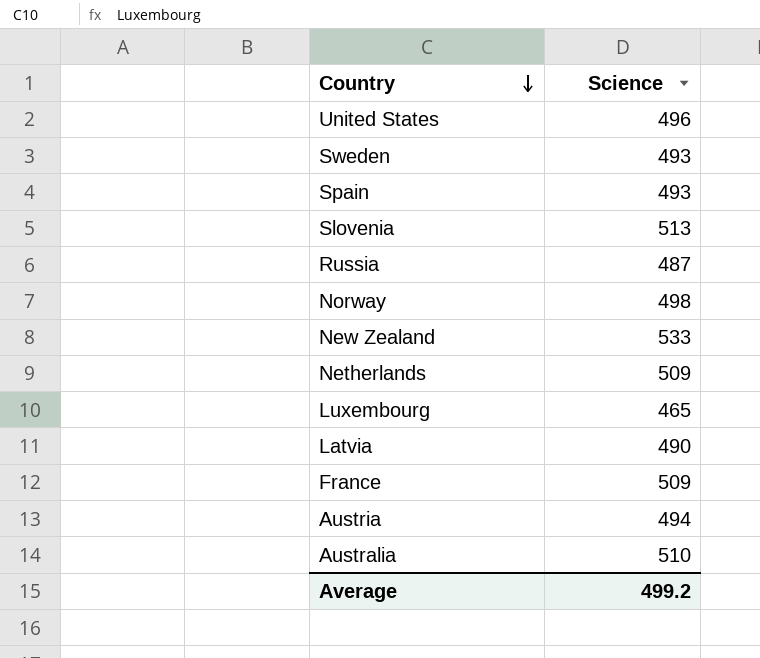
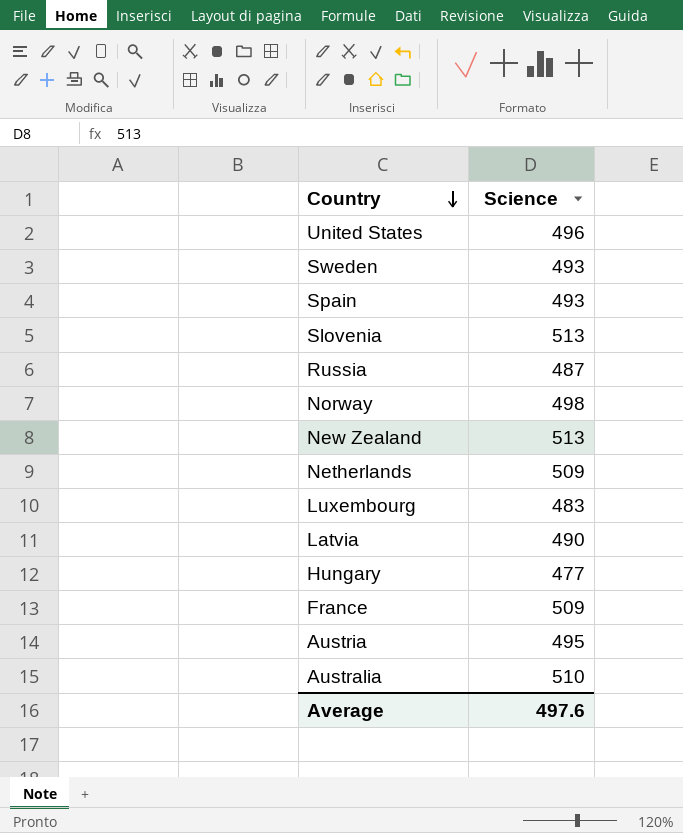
New Zealand | Science: 533 -> 513
Luxembourg | Science: 465 -> 483
row Hungary: none -> 477
Austria | Science: 494 -> 495
Average | Science: 499.2 -> 497.6

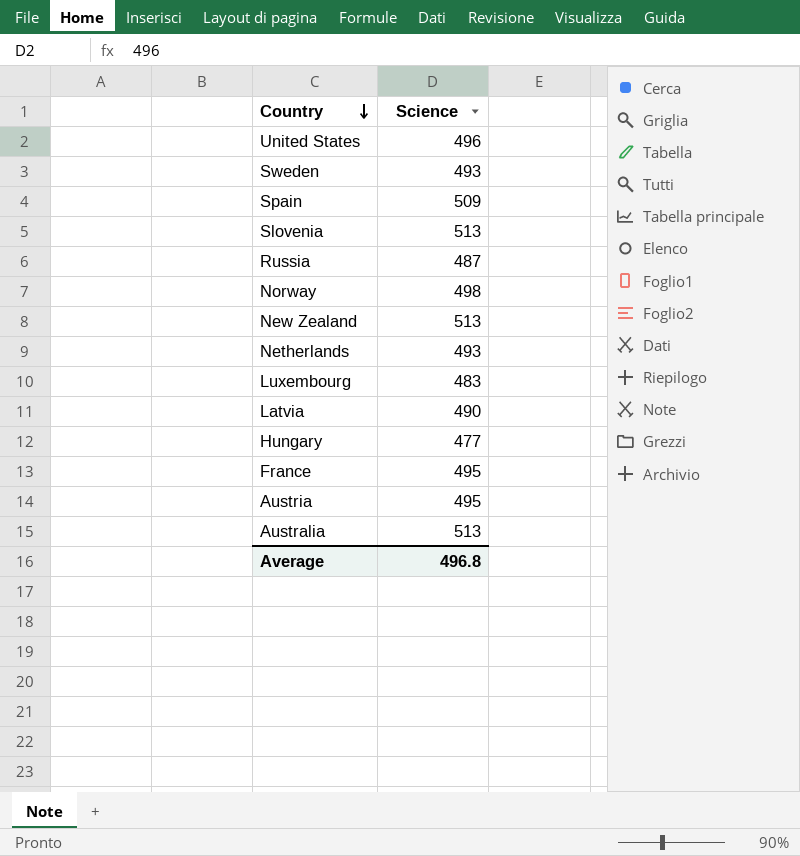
Spain | Science: 493 -> 509
Netherlands | Science: 509 -> 493
France | Science: 509 -> 495
Australia | Science: 510 -> 513
Average | Science: 497.6 -> 496.8

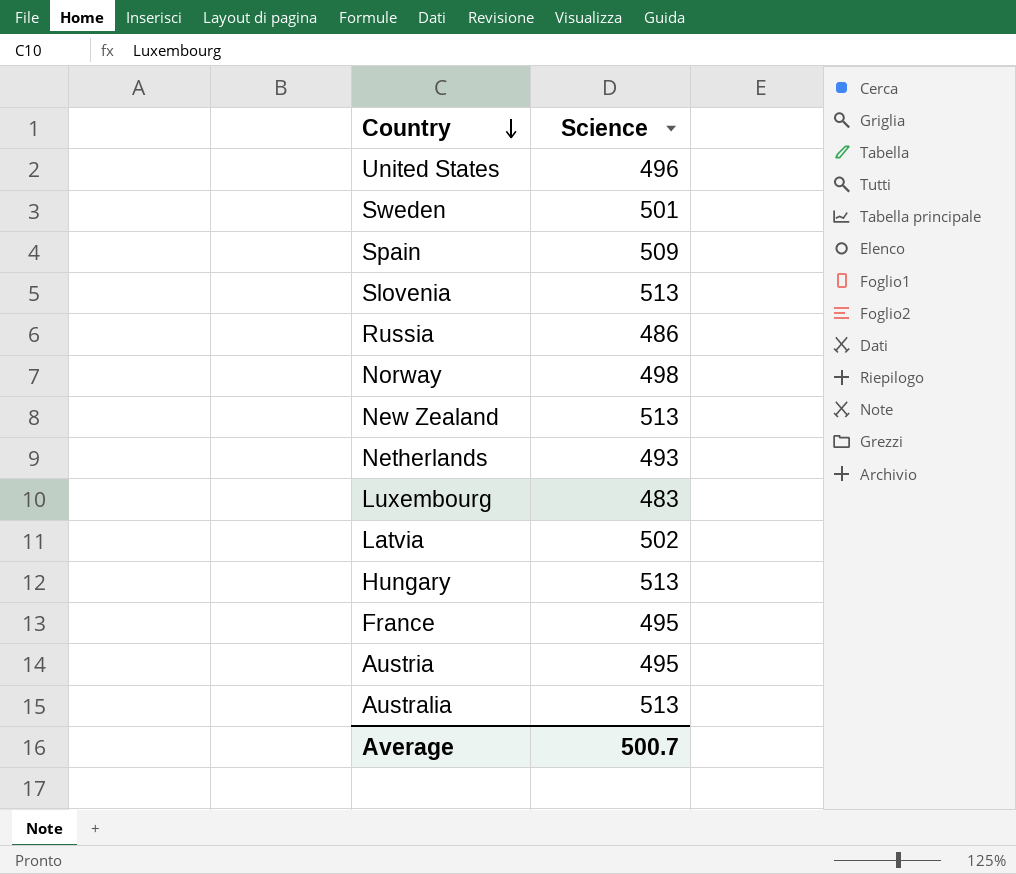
Sweden | Science: 493 -> 501
Russia | Science: 487 -> 486
Latvia | Science: 490 -> 502
Hungary | Science: 477 -> 513
Average | Science: 496.8 -> 500.7

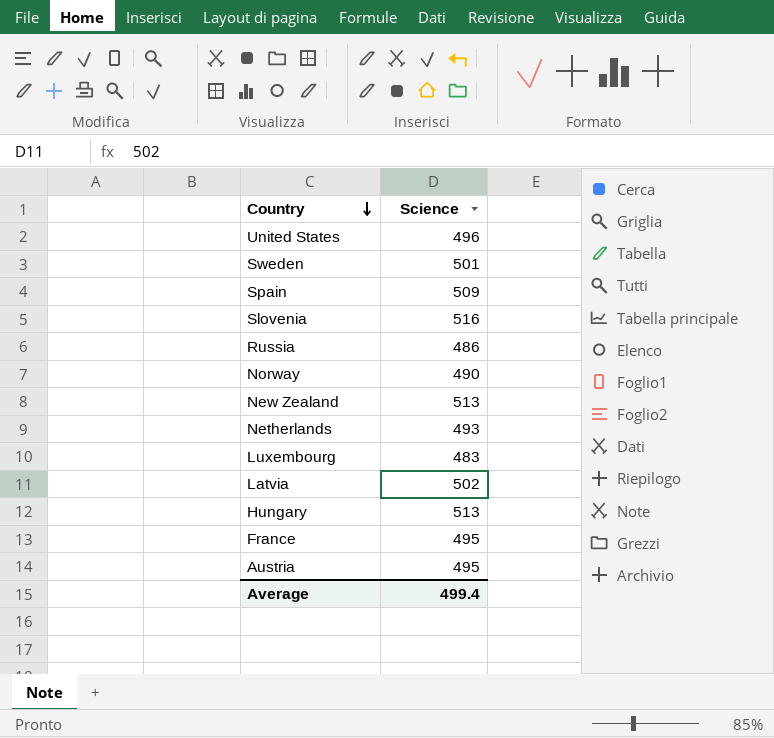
row Australia: 513 -> none
Slovenia | Science: 513 -> 516
Norway | Science: 498 -> 490
Average | Science: 500.7 -> 499.4

